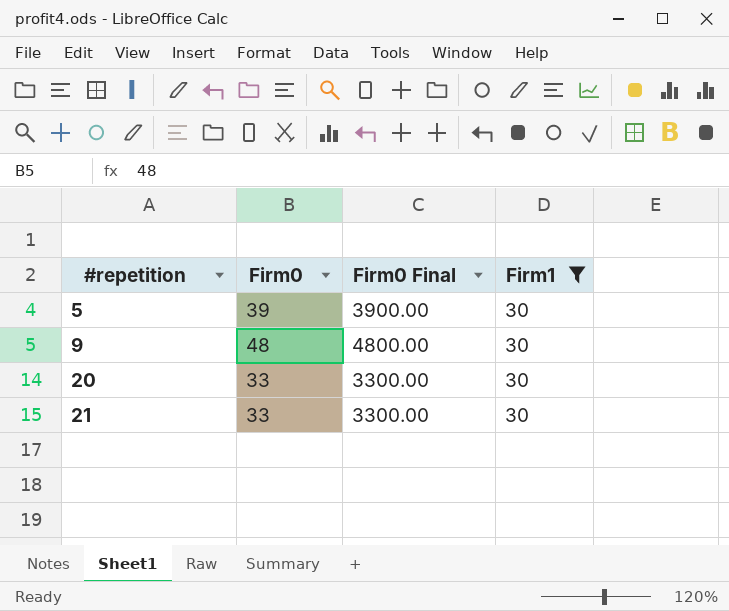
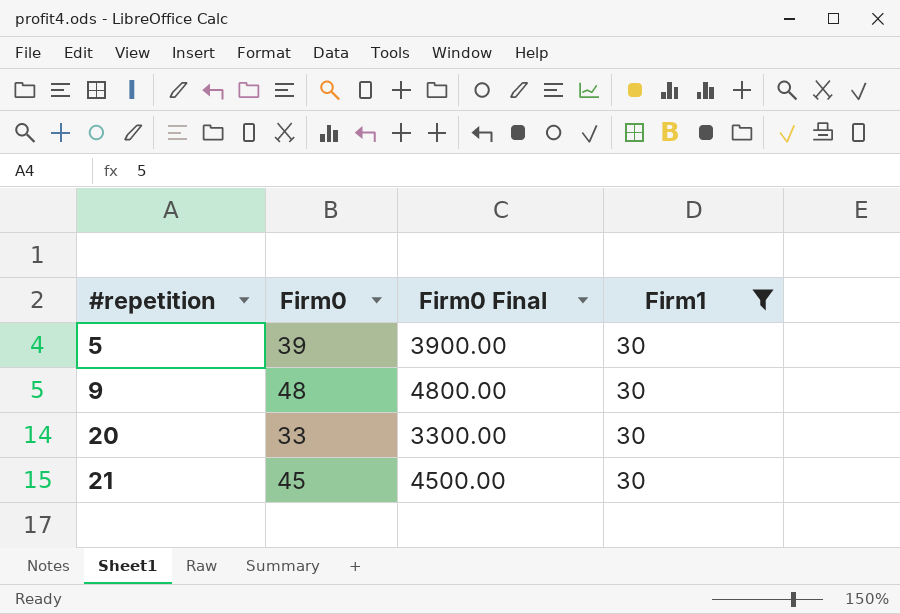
21 | Firm0: 33 -> 45
21 | Firm0 Final: 3300.00 -> 4500.00

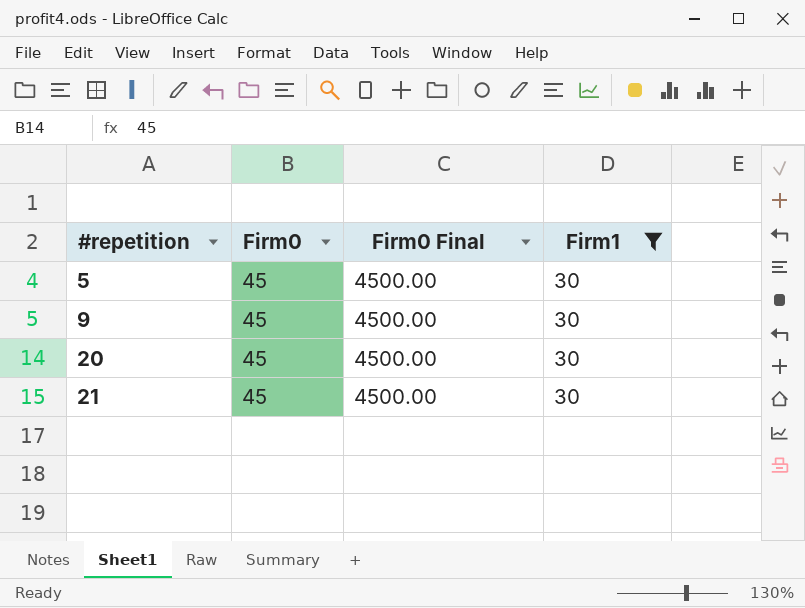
5 | Firm0: 39 -> 45
5 | Firm0 Final: 3900.00 -> 4500.00
9 | Firm0: 48 -> 45
9 | Firm0 Final: 4800.00 -> 4500.00
20 | Firm0: 33 -> 45
20 | Firm0 Final: 3300.00 -> 4500.00

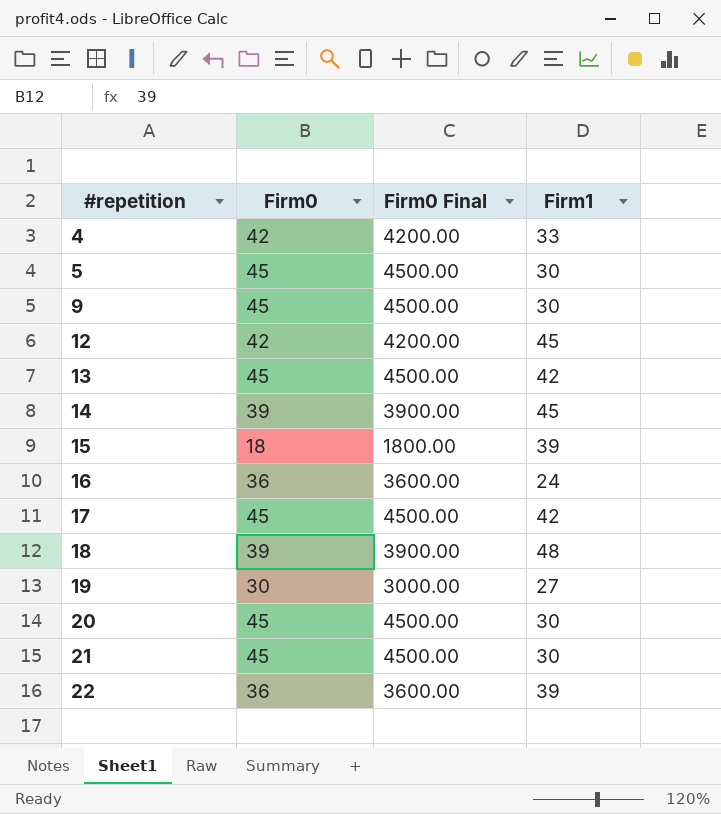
filter: Firm1 = 30 -> none

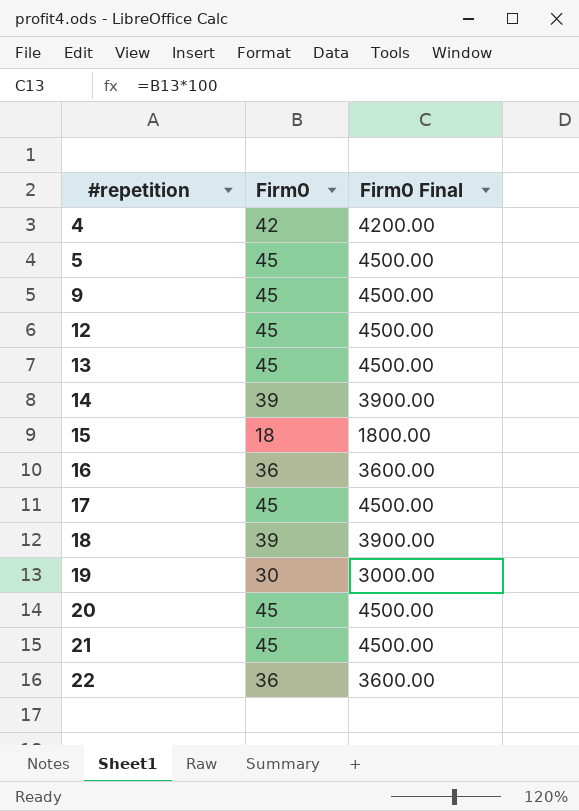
column Firm1 | position: 4 -> none
12 | Firm0: 42 -> 45
12 | Firm0 Final: 4200.00 -> 4500.00

